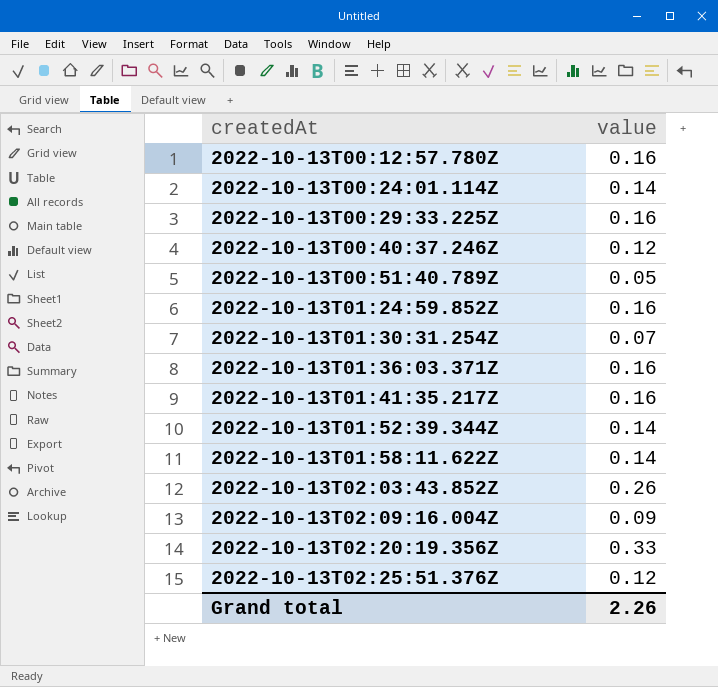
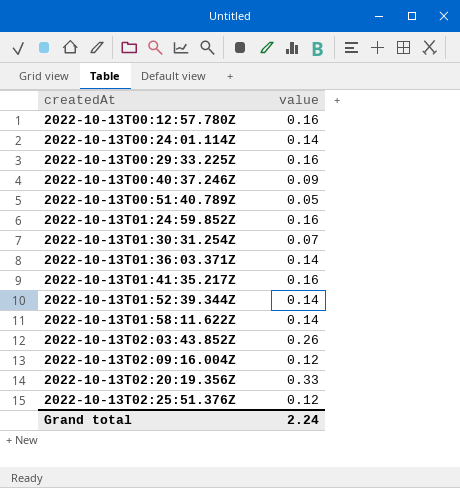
2022-10-13T00:40:37.246Z | value: 0.12 -> 0.09
2022-10-13T01:36:03.371Z | value: 0.16 -> 0.14
2022-10-13T02:09:16.004Z | value: 0.09 -> 0.12
Grand total | value: 2.26 -> 2.24

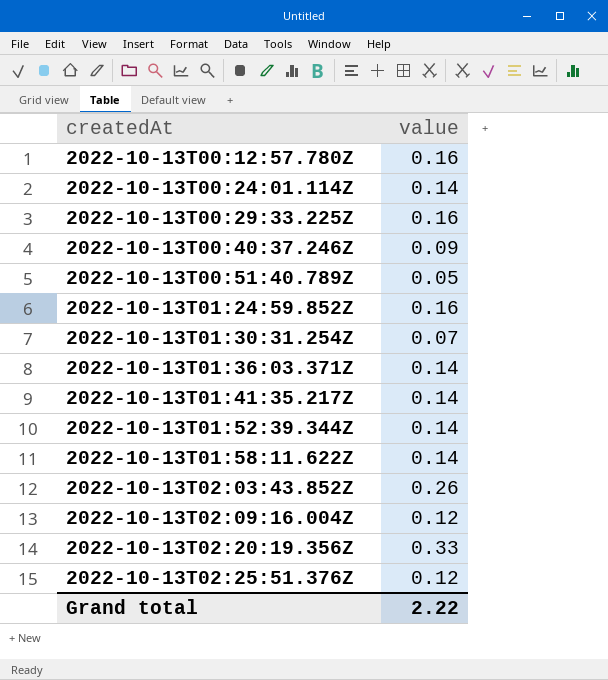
2022-10-13T01:41:35.217Z | value: 0.16 -> 0.14
Grand total | value: 2.24 -> 2.22

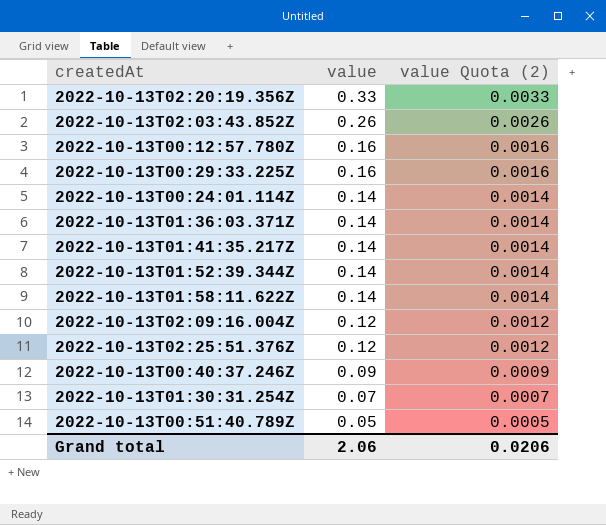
row order: createdAt ascending -> value descending
column value Quota (2) | formula: none -> [value] * 0.01
row 2022-10-13T01:24:59.852Z: 0.16 -> none
Grand total | value: 2.22 -> 2.06

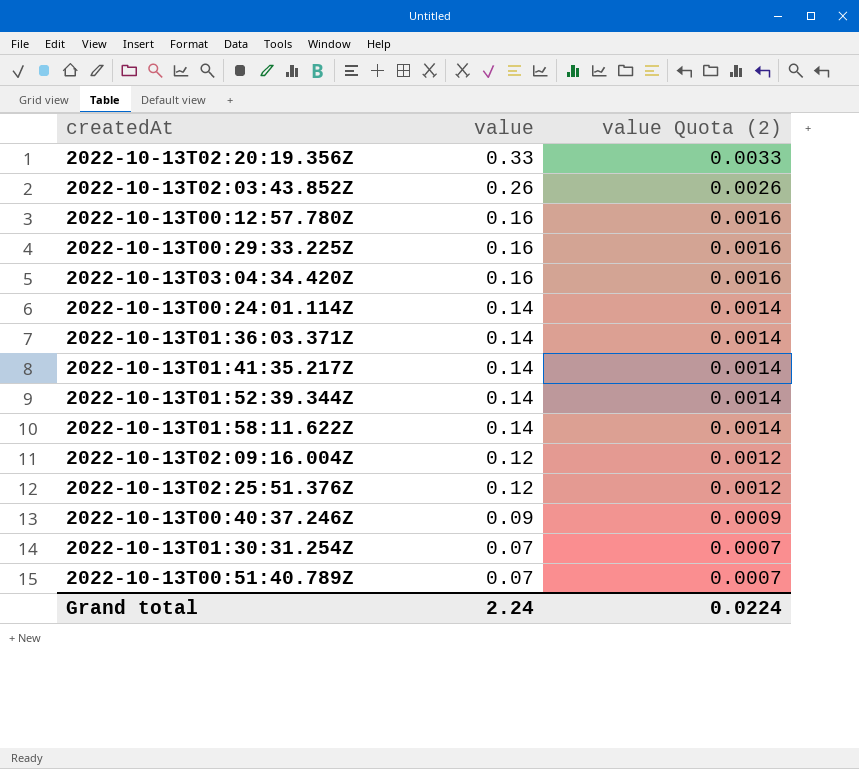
row 2022-10-13T03:04:34.420Z: none -> 0.16 | 0.0016
2022-10-13T00:51:40.789Z | value: 0.05 -> 0.07
2022-10-13T00:51:40.789Z | value Quota (2): 0.0005 -> 0.0007
Grand total | value: 2.06 -> 2.24
Grand total | value Quota (2): 0.0206 -> 0.0224

